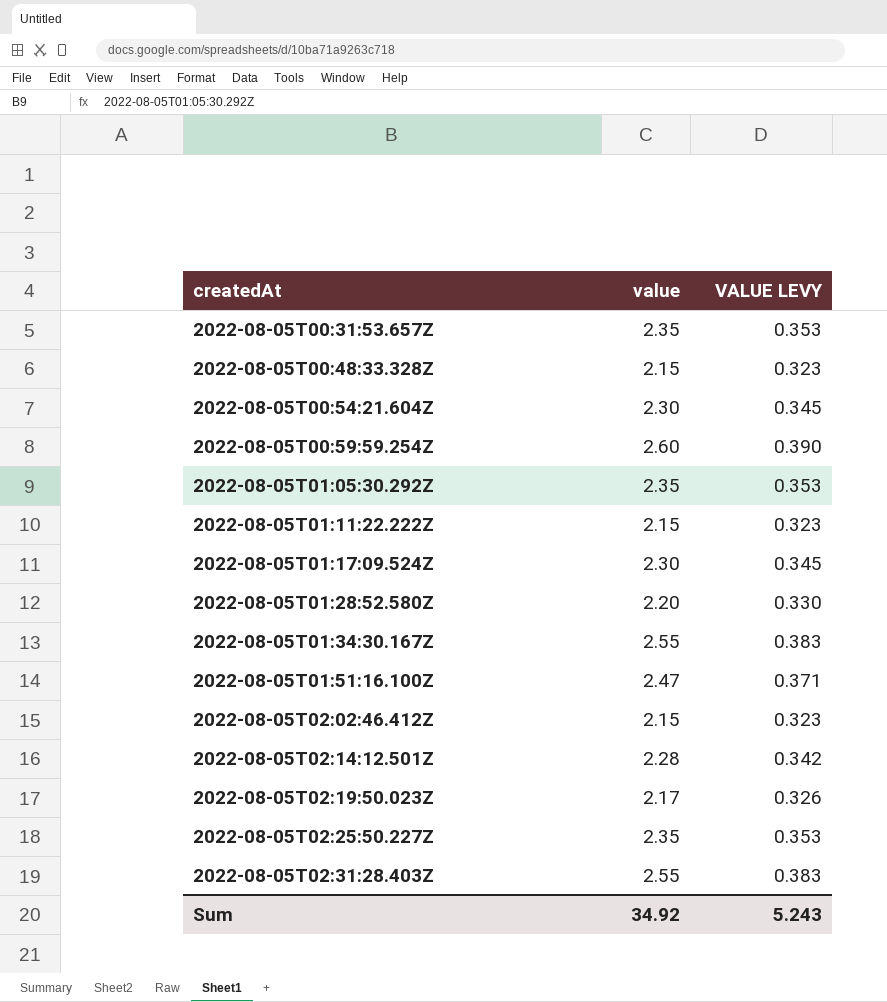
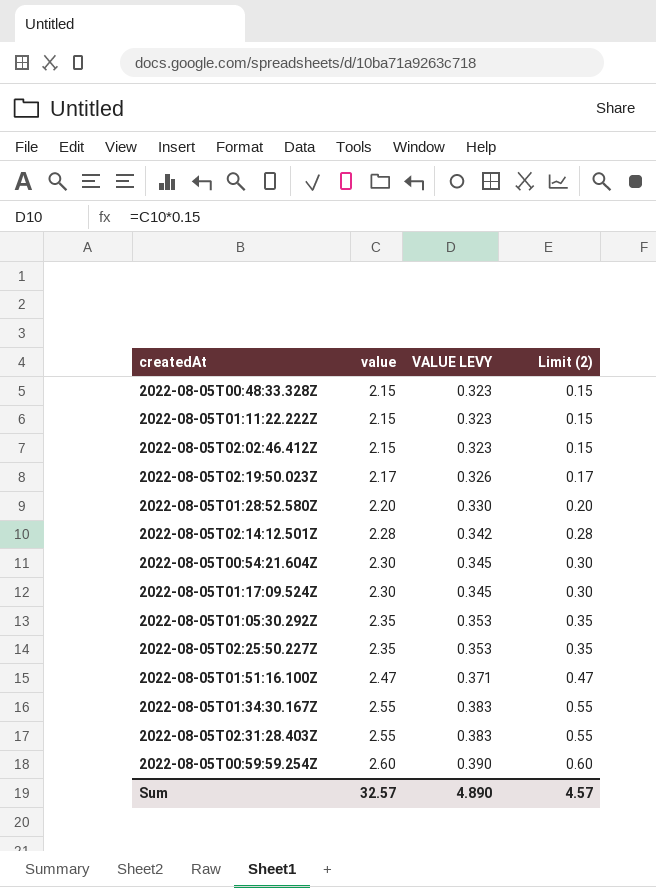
row order: createdAt ascending -> value ascending
column Limit (2) | formula: none -> [value] - 2
row 2022-08-05T00:31:53.657Z: 2.35 | 0.353 -> none
Sum | value: 34.92 -> 32.57
Sum | VALUE LEVY: 5.243 -> 4.890

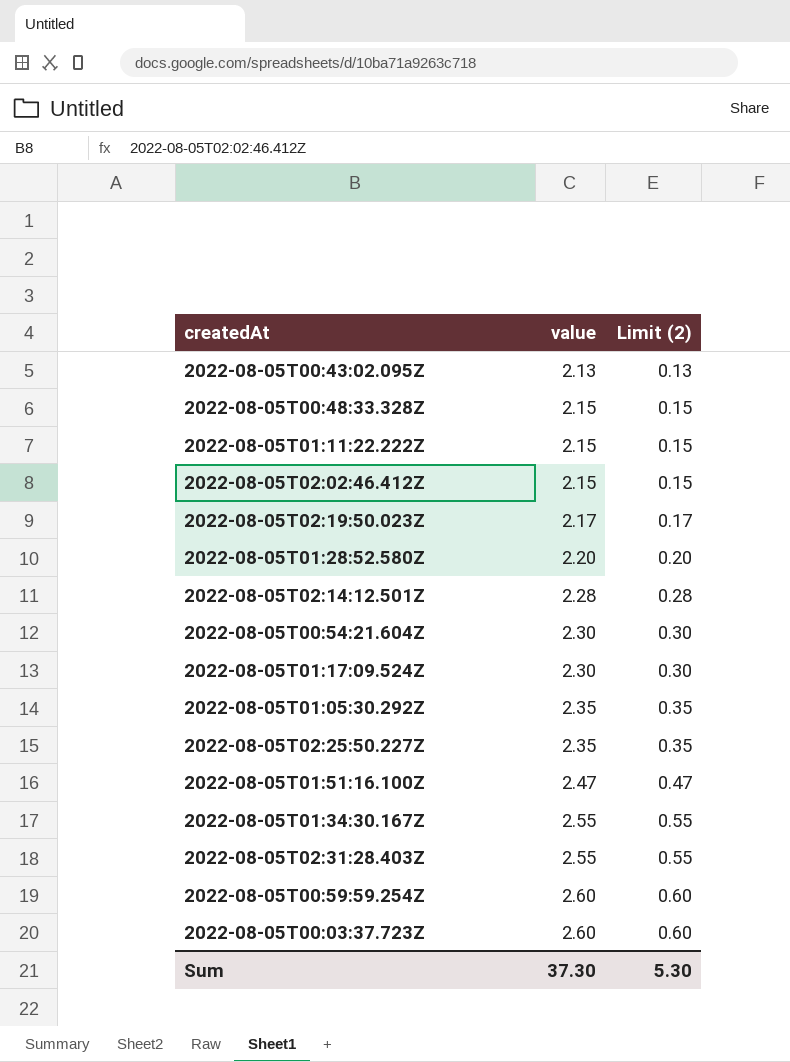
column VALUE LEVY | formula: [value] * 0.15 -> none
row 2022-08-05T00:43:02.095Z: none -> 2.13 | 0.13
row 2022-08-05T00:03:37.723Z: none -> 2.60 | 0.60
Sum | value: 32.57 -> 37.30
Sum | Limit (2): 4.57 -> 5.30

